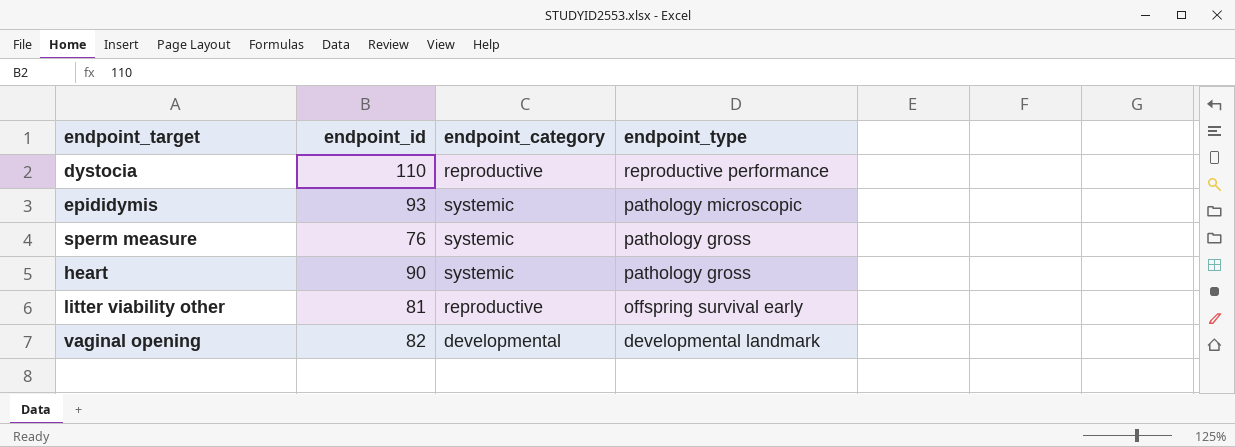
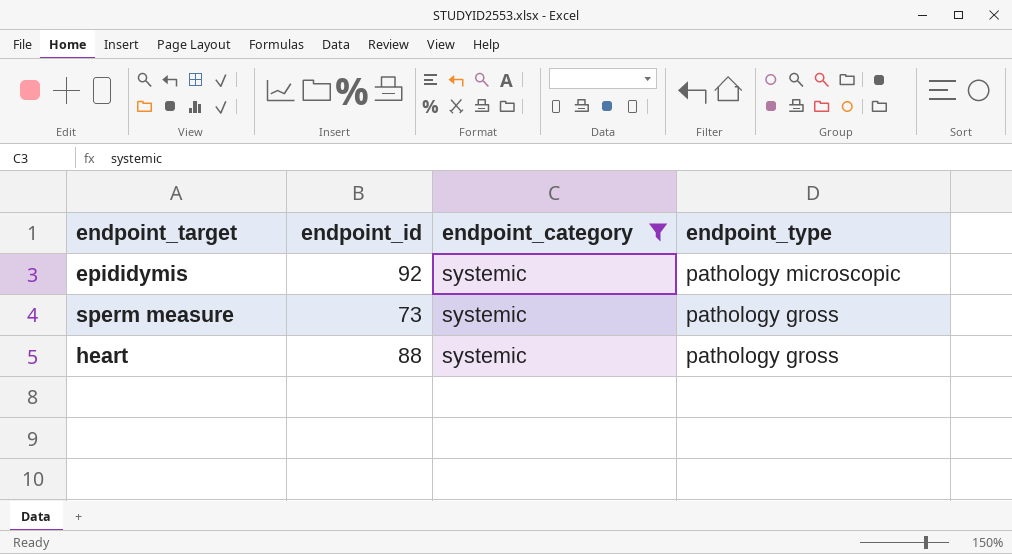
filter: none -> endpoint_category = systemic
epididymis | endpoint_id: 93 -> 92
sperm measure | endpoint_id: 76 -> 73
heart | endpoint_id: 90 -> 88

